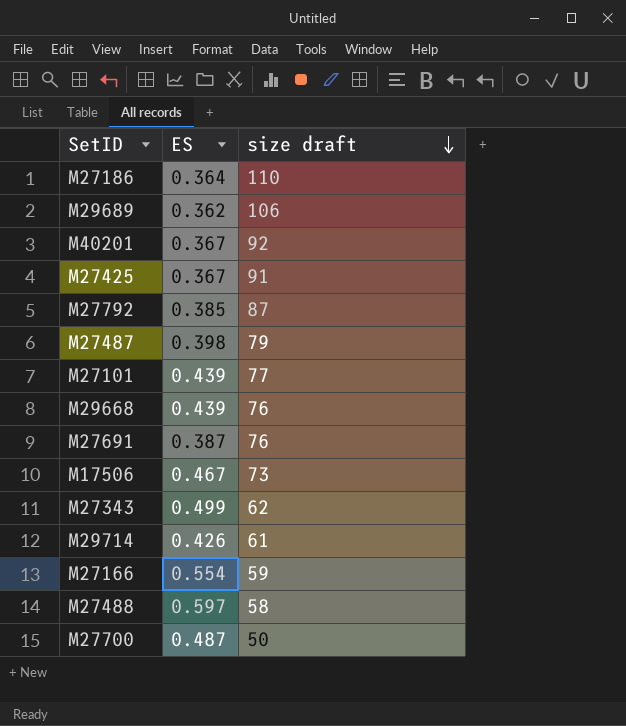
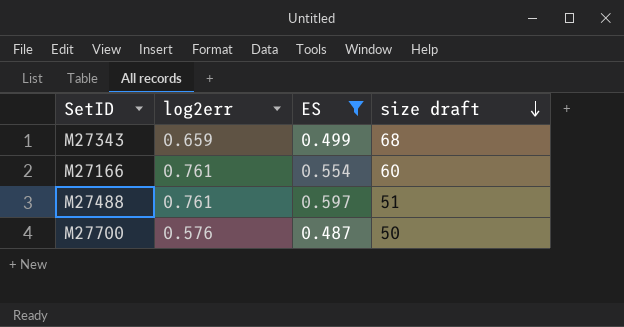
filter: none -> ES >= 0.487
column log2err | position: none -> 2
M27343 | size draft: 62 -> 68
M27166 | size draft: 59 -> 60
M27488 | size draft: 58 -> 51

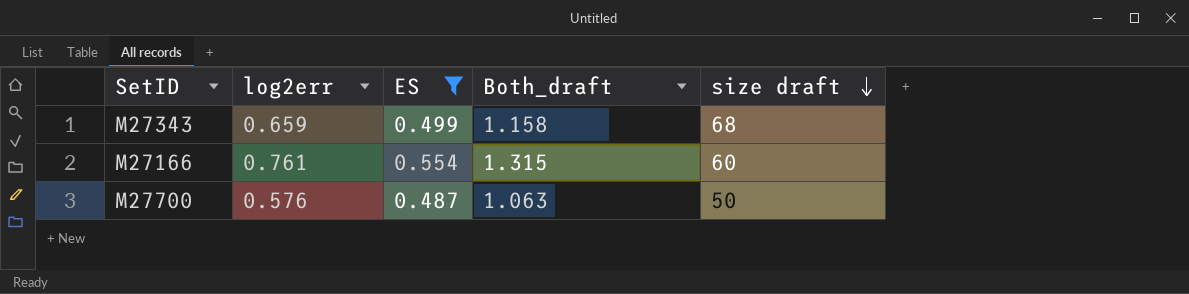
column Both_draft | formula: none -> [log2err] + [ES]
row M27488: 0.761 | 0.597 | 51 -> none

